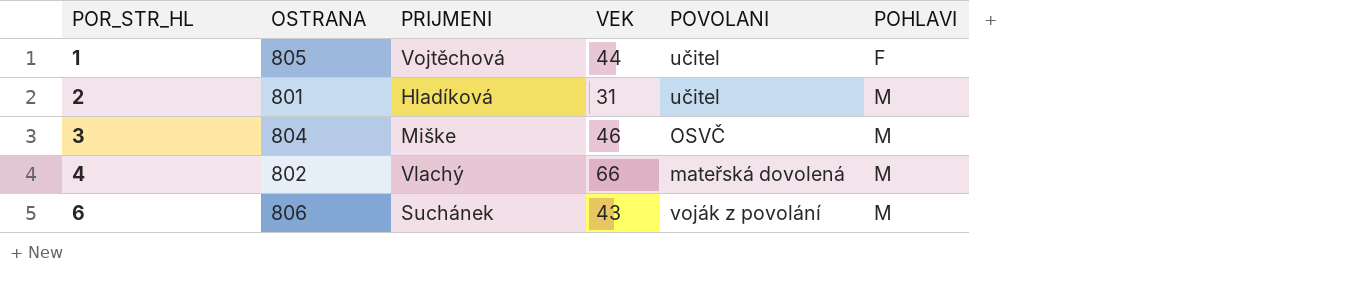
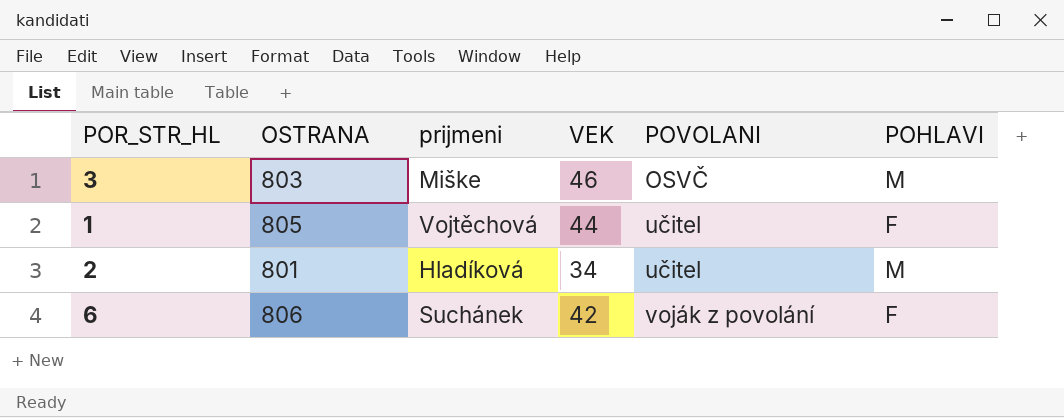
row order: POR_STR_HL ascending -> POVOLANI ascending
column name: PRIJMENI -> prijmeni
row 4: 802 | Vlachý | 66 | mateřská dovolená | M -> none
3 | OSTRANA: 804 -> 803
2 | VEK: 31 -> 34
6 | VEK: 43 -> 42
6 | POHLAVI: M -> F

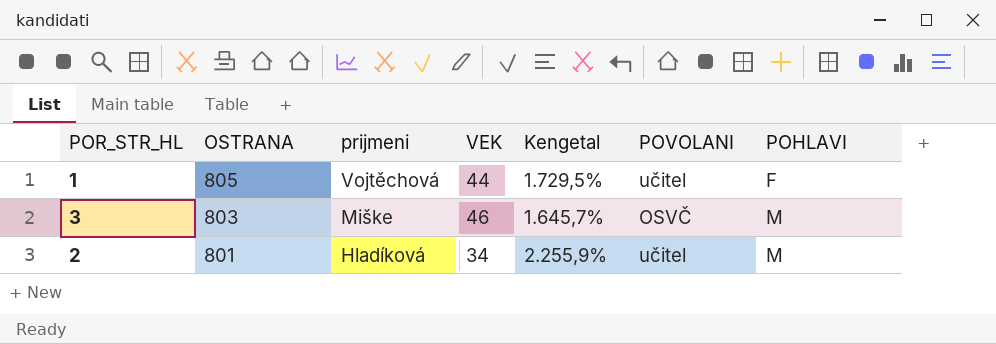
row order: POVOLANI ascending -> OSTRANA descending
column Kengetal | formula: none -> ([OSTRANA] - [VEK]) / [VEK]
row 6: 806 | Suchánek | 42 | voják z povolání | F -> none

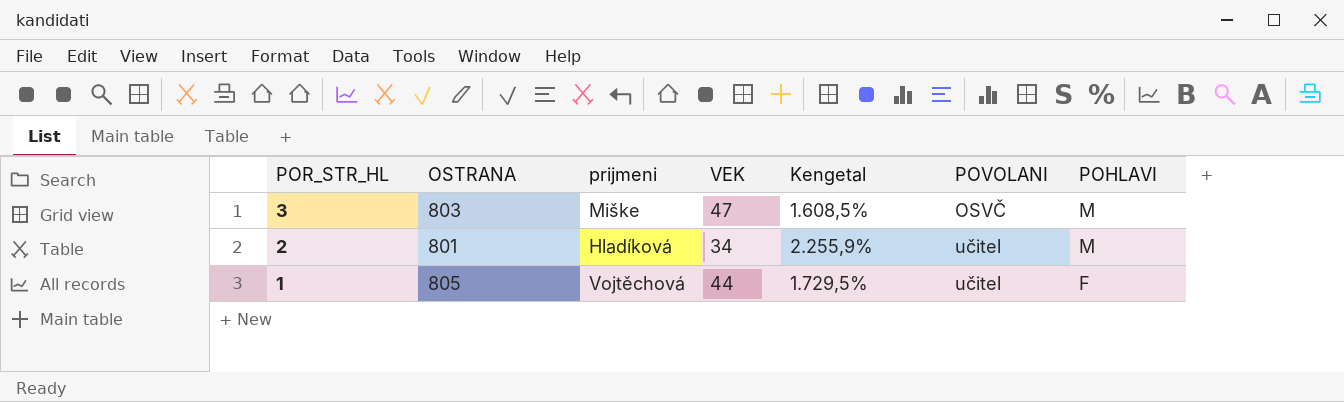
row order: OSTRANA descending -> POR_STR_HL descending
3 | VEK: 46 -> 47
3 | Kengetal: 1.645,7% -> 1.608,5%

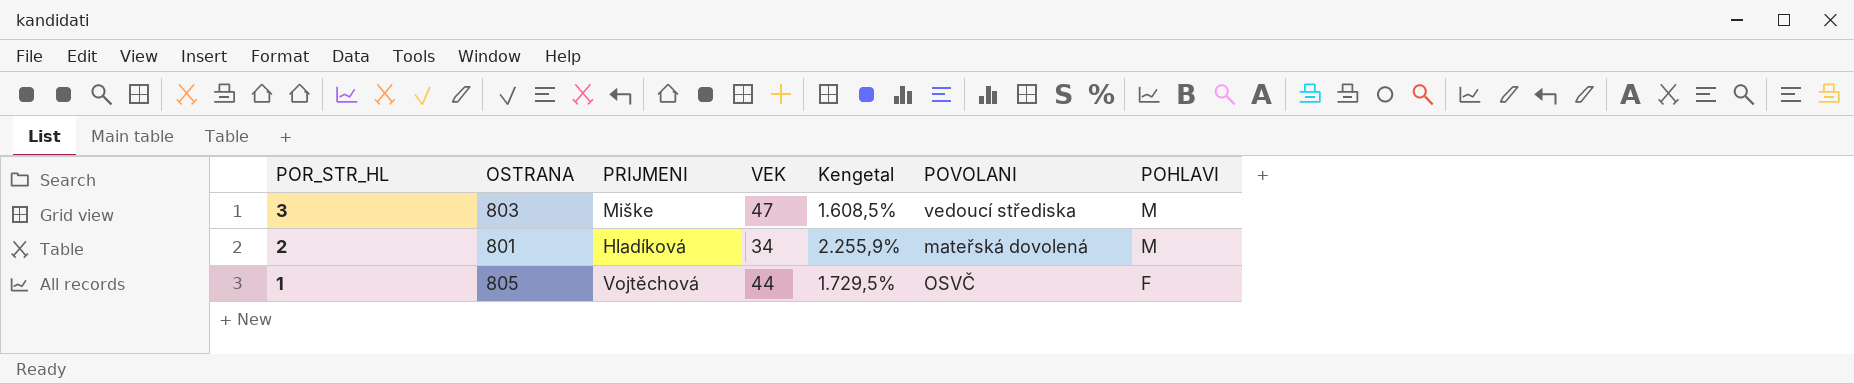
column name: prijmeni -> PRIJMENI
3 | POVOLANI: OSVČ -> vedoucí střediska
2 | POVOLANI: učitel -> mateřská dovolená
1 | POVOLANI: učitel -> OSVČ

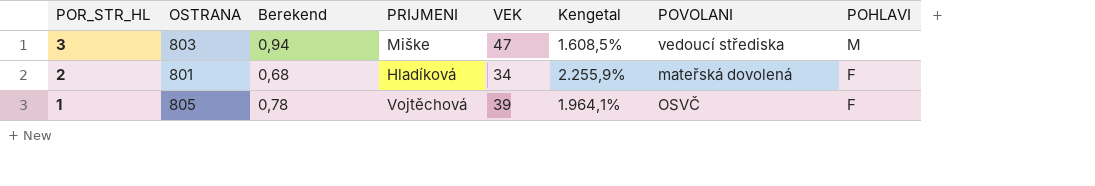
column Berekend | formula: none -> [VEK] * 0,02
2 | POHLAVI: M -> F
1 | VEK: 44 -> 39
1 | Kengetal: 1.729,5% -> 1.964,1%

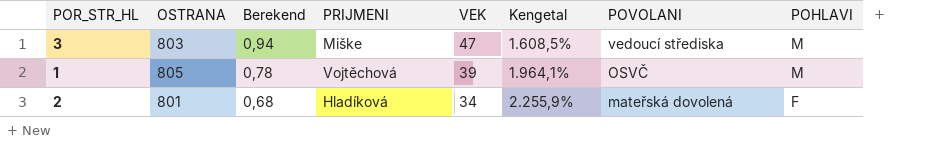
row order: POR_STR_HL descending -> Berekend descending
1 | POHLAVI: F -> M

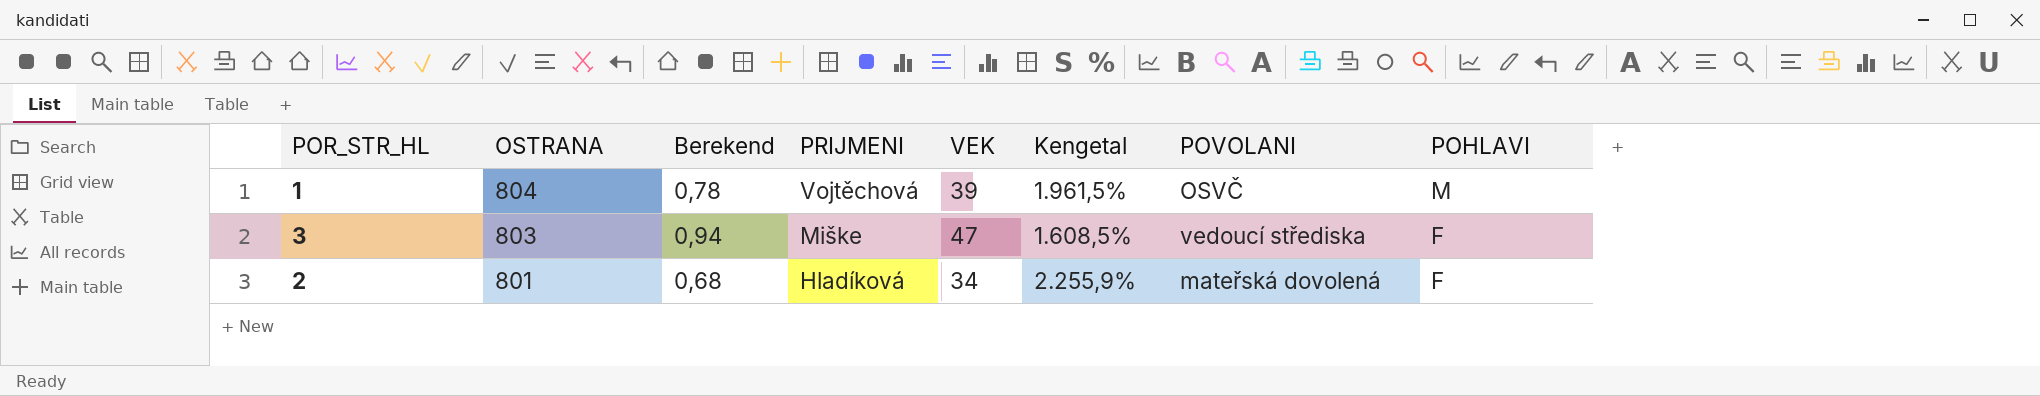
row order: Berekend descending -> OSTRANA descending
1 | OSTRANA: 805 -> 804
1 | Kengetal: 1.964,1% -> 1.961,5%
3 | POHLAVI: M -> F

